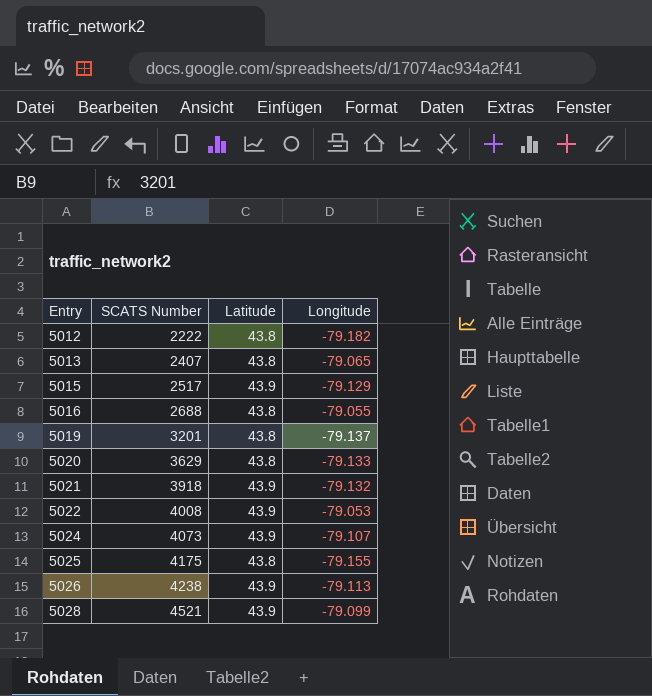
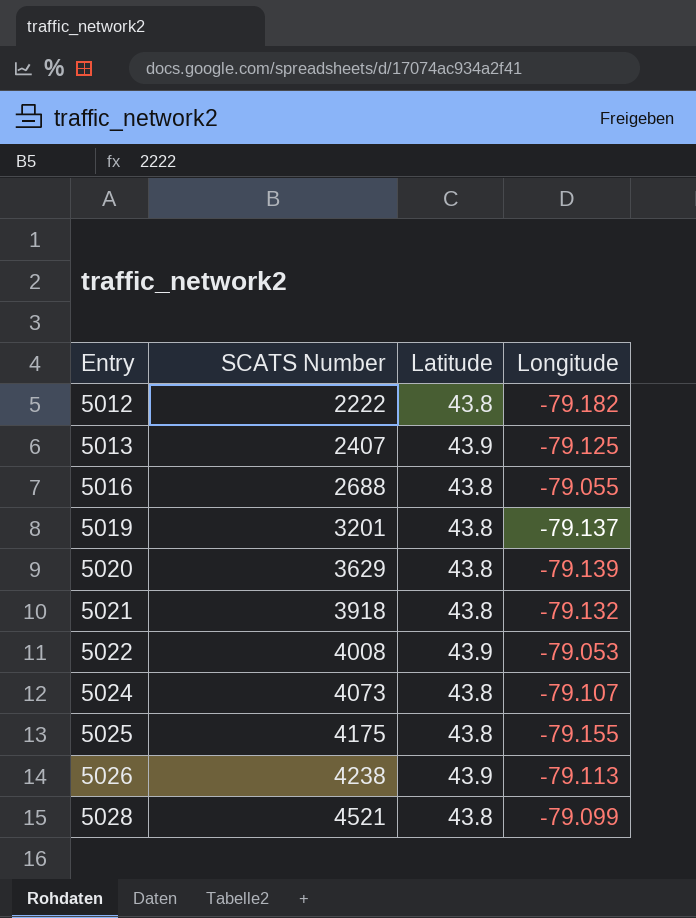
row 5015: 2517 | 43.9 | -79.129 -> none
5013 | Latitude: 43.8 -> 43.9
5013 | Longitude: -79.065 -> -79.125
5020 | Longitude: -79.133 -> -79.139
5021 | Latitude: 43.9 -> 43.8
5024 | Latitude: 43.9 -> 43.8
5028 | Latitude: 43.9 -> 43.8

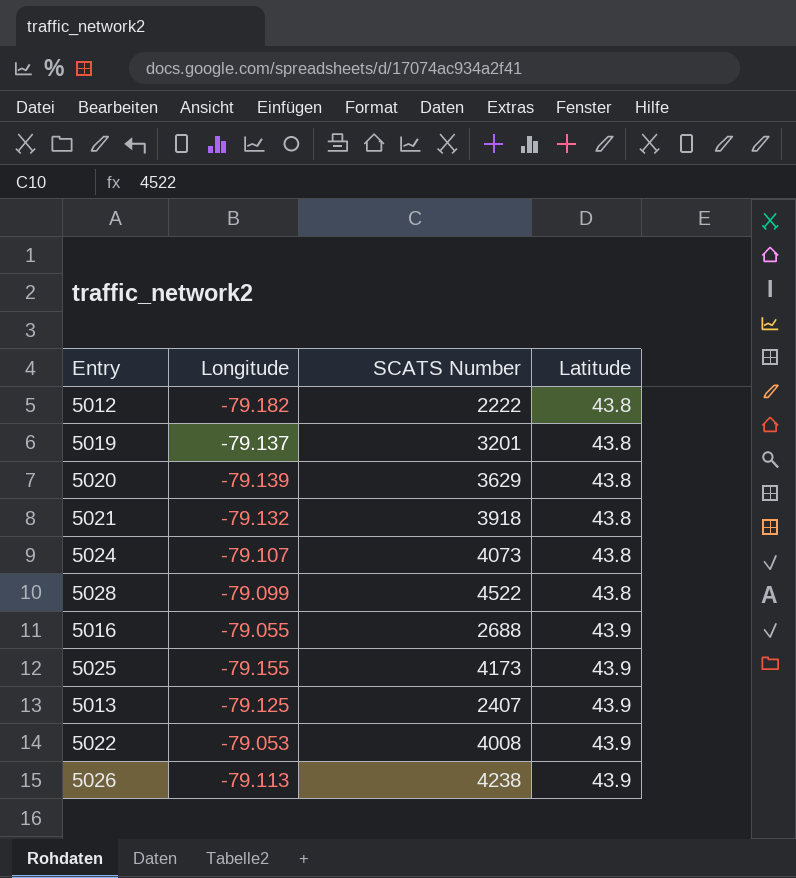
row order: Entry ascending -> Latitude ascending
column Longitude | position: 4 -> 2
5028 | SCATS Number: 4521 -> 4522
5016 | Latitude: 43.8 -> 43.9
5025 | SCATS Number: 4175 -> 4173
5025 | Latitude: 43.8 -> 43.9

